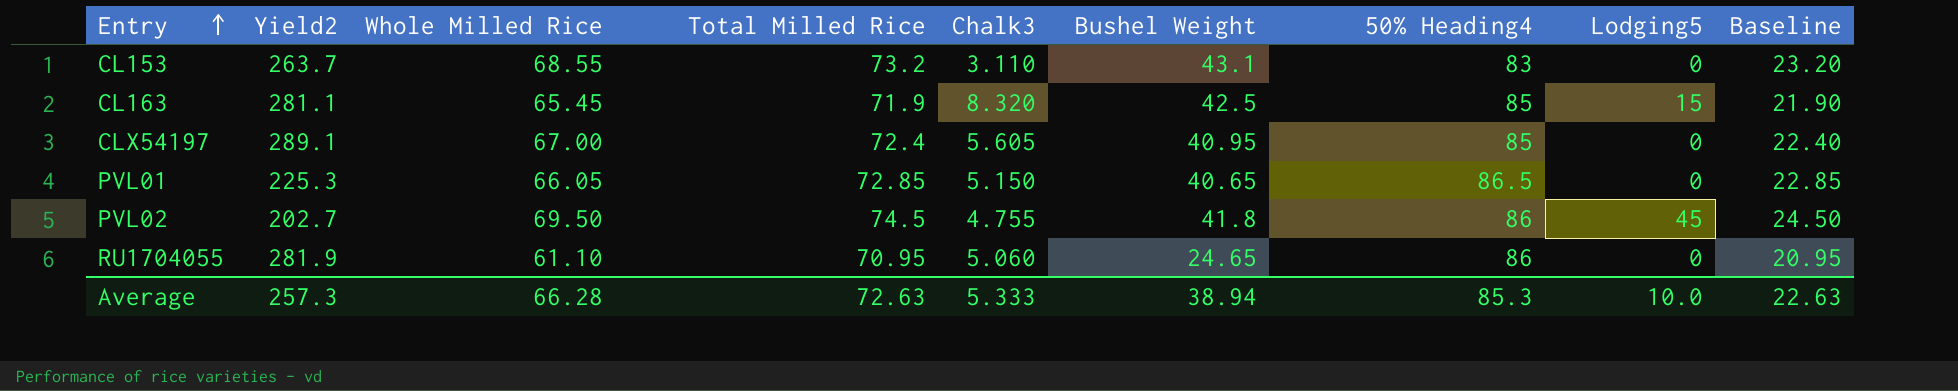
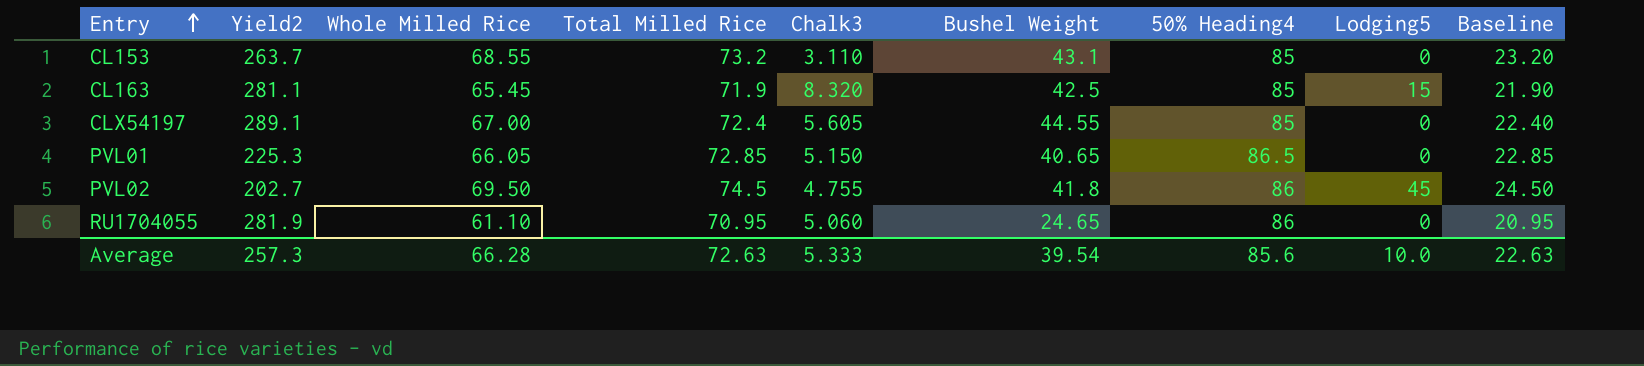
CL153 | 50% Heading4: 83 -> 85
CLX54197 | Bushel Weight: 40.95 -> 44.55
Average | Bushel Weight: 38.94 -> 39.54
Average | 50% Heading4: 85.3 -> 85.6

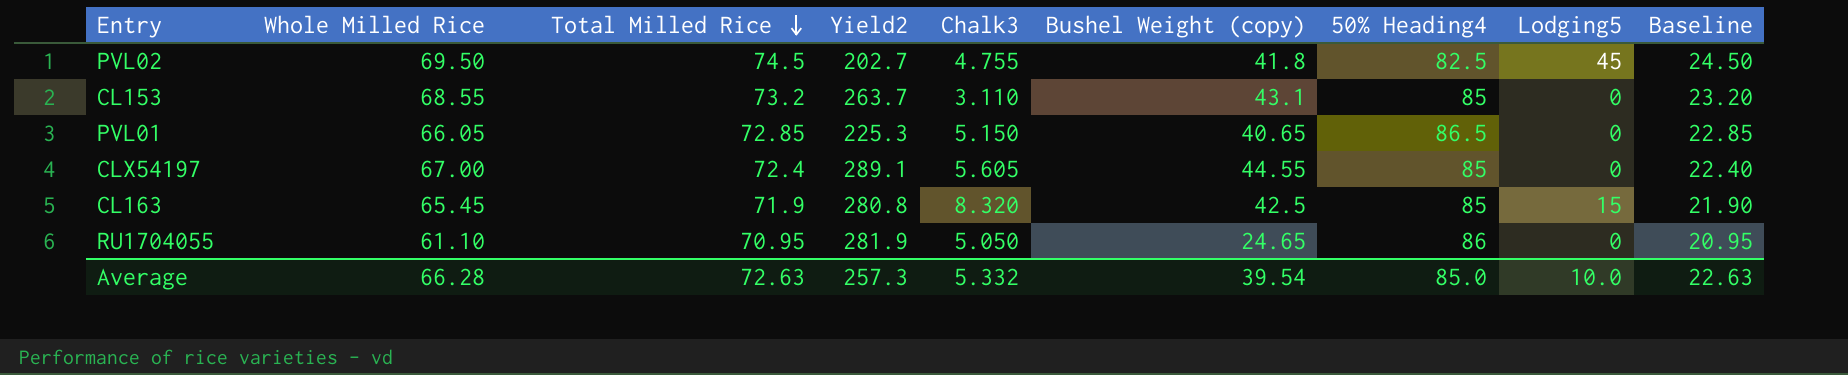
row order: Entry ascending -> Total Milled Rice descending
column Yield2 | position: 2 -> 4
column name: Bushel Weight -> Bushel Weight (copy)
PVL02 | 50% Heading4: 86 -> 82.5
CL163 | Yield2: 281.1 -> 280.8
RU1704055 | Chalk3: 5.060 -> 5.050
Average | Chalk3: 5.333 -> 5.332
Average | 50% Heading4: 85.6 -> 85.0

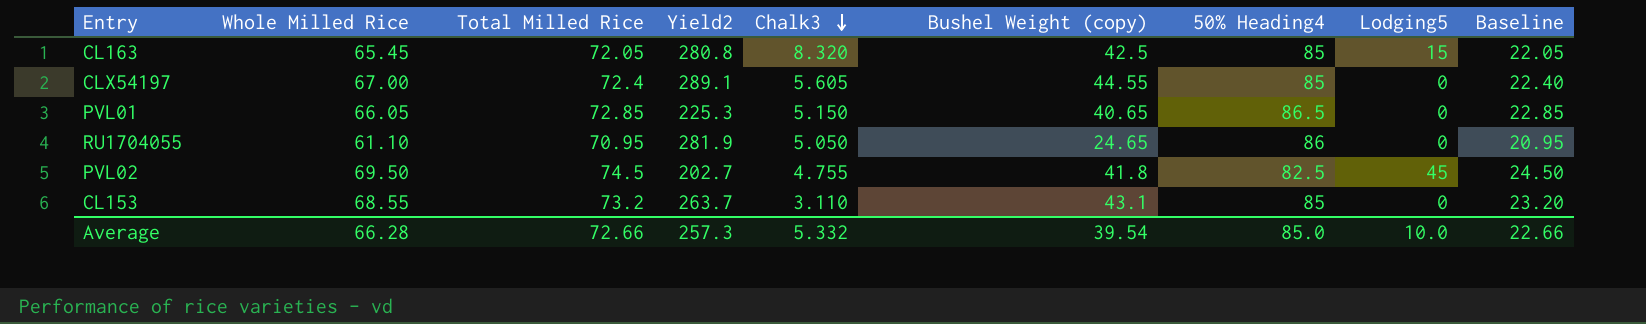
row order: Total Milled Rice descending -> Chalk3 descending
CL163 | Total Milled Rice: 71.9 -> 72.05
CL163 | Baseline: 21.90 -> 22.05
Average | Total Milled Rice: 72.63 -> 72.66
Average | Baseline: 22.63 -> 22.66

